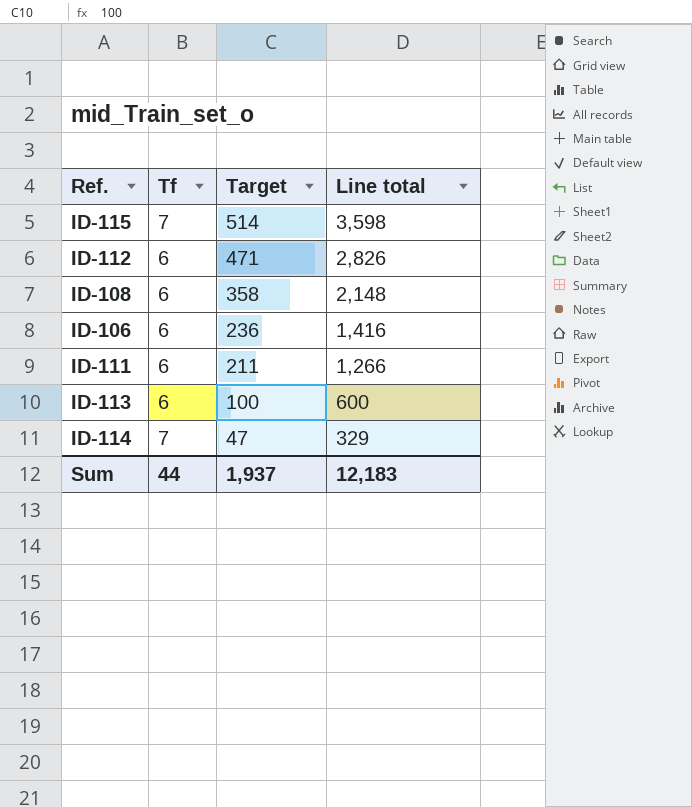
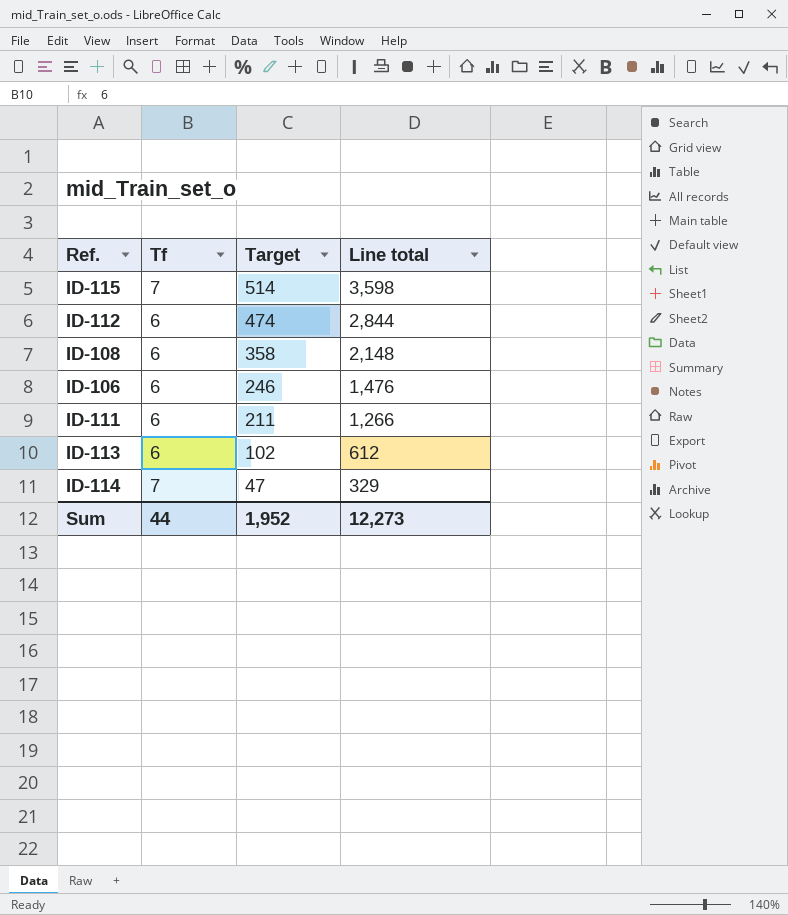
ID-112 | Target: 471 -> 474
ID-112 | Line total: 2,826 -> 2,844
ID-106 | Target: 236 -> 246
ID-106 | Line total: 1,416 -> 1,476
ID-113 | Target: 100 -> 102
ID-113 | Line total: 600 -> 612
Sum | Target: 1,937 -> 1,952
Sum | Line total: 12,183 -> 12,273

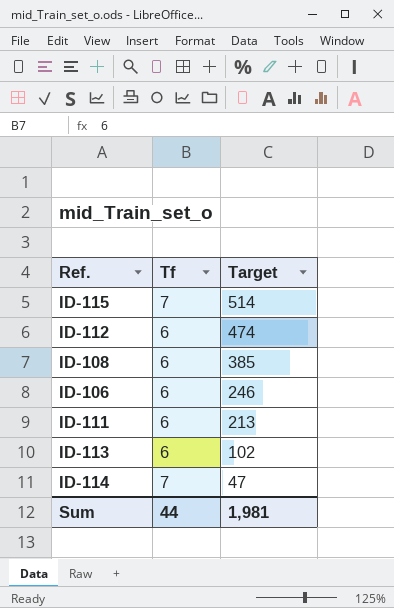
column Line total | formula: [Tf] * [Target] -> none
ID-108 | Target: 358 -> 385
ID-111 | Target: 211 -> 213
Sum | Target: 1,952 -> 1,981

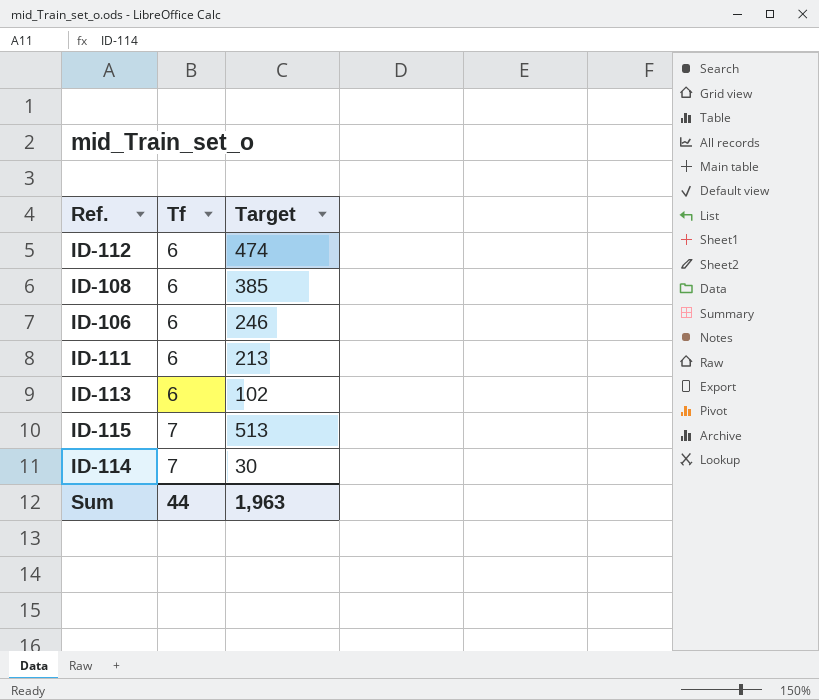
row order: Target descending -> Tf ascending
ID-115 | Target: 514 -> 513
ID-114 | Target: 47 -> 30
Sum | Target: 1,981 -> 1,963

